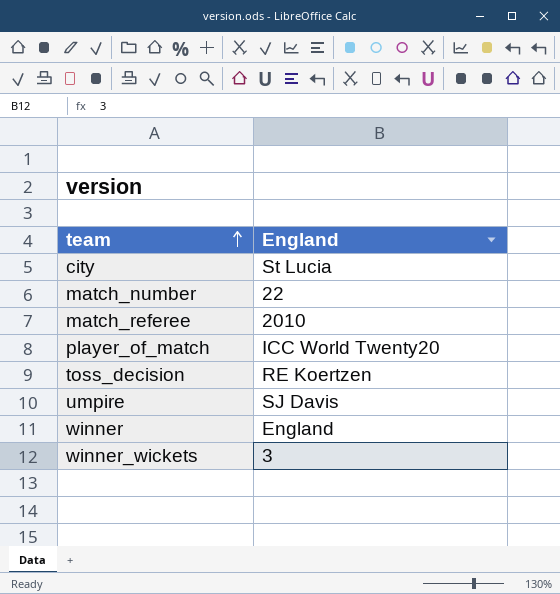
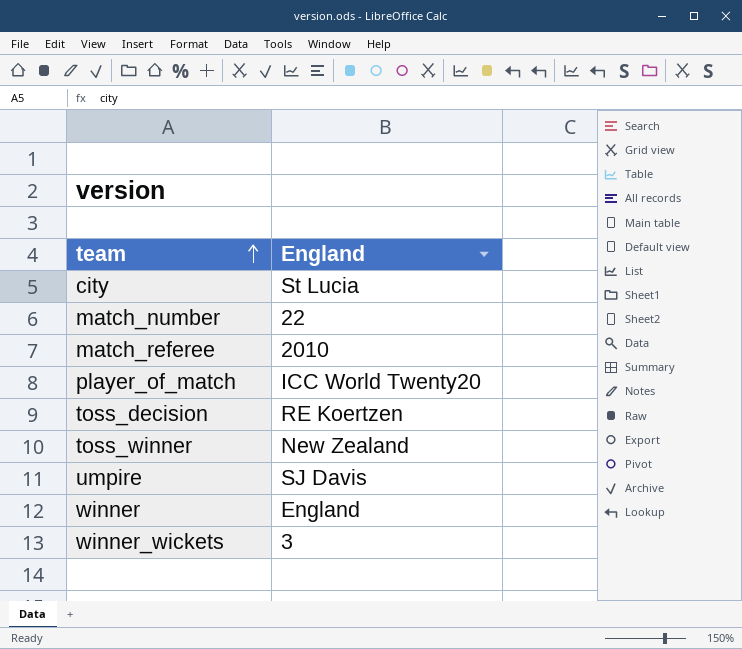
row toss_winner: none -> New Zealand

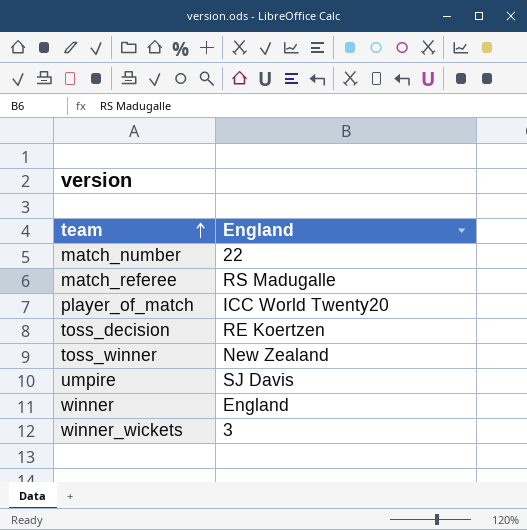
row city: St Lucia -> none
match_referee | England: 2010 -> RS Madugalle

